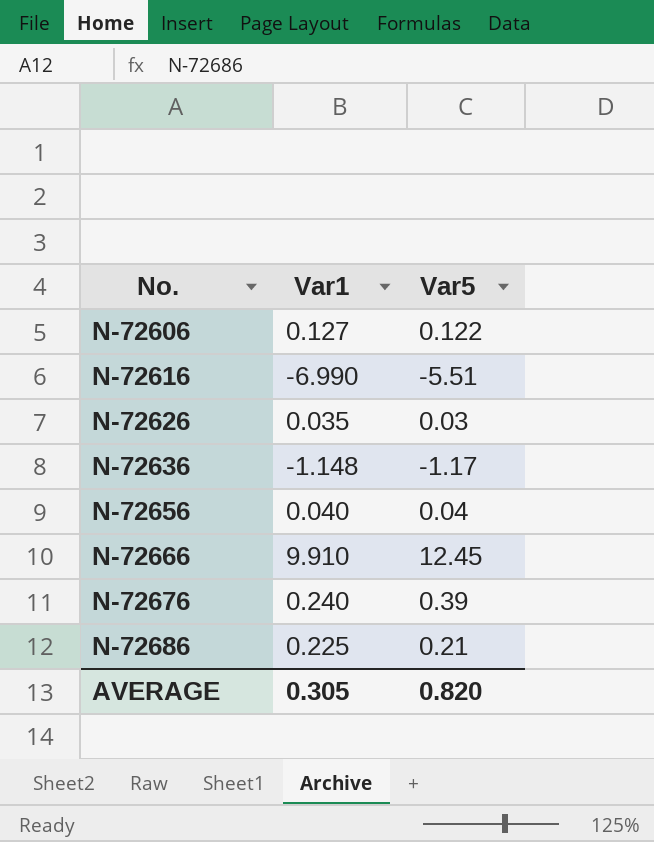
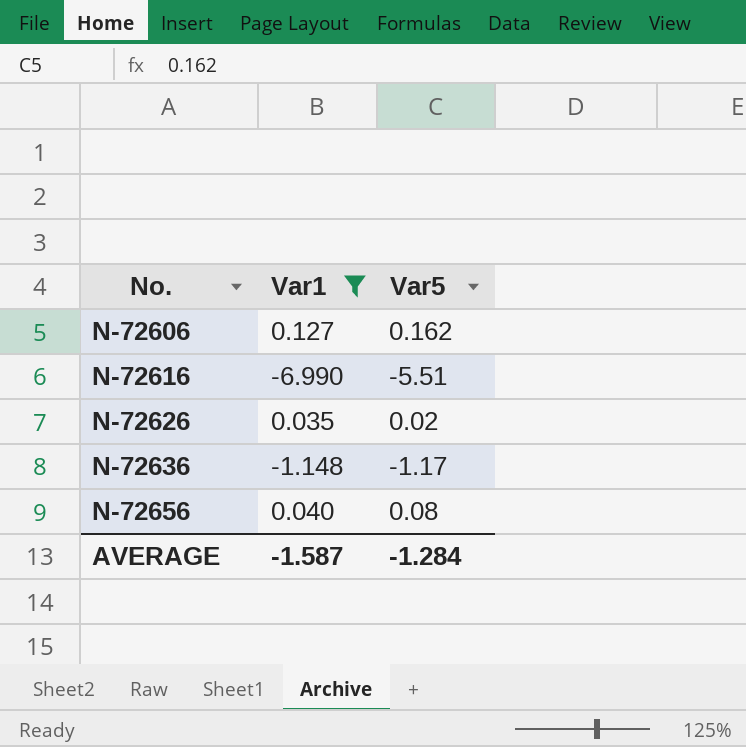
filter: none -> Var1 <= 0.127
N-72606 | Var5: 0.122 -> 0.162
N-72626 | Var5: 0.03 -> 0.02
N-72656 | Var5: 0.04 -> 0.08
AVERAGE | Var1: 0.305 -> -1.587
AVERAGE | Var5: 0.820 -> -1.284

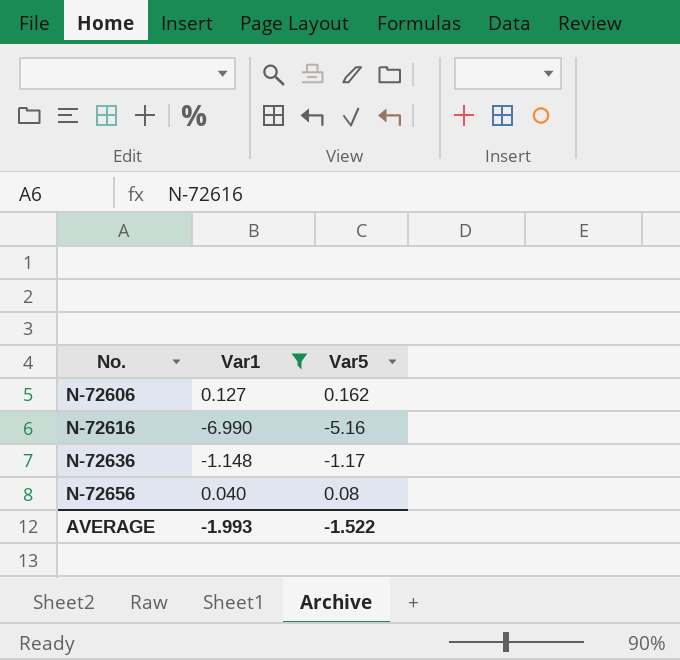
row N-72626: 0.035 | 0.02 -> none
N-72616 | Var5: -5.51 -> -5.16
AVERAGE | Var1: -1.587 -> -1.993
AVERAGE | Var5: -1.284 -> -1.522

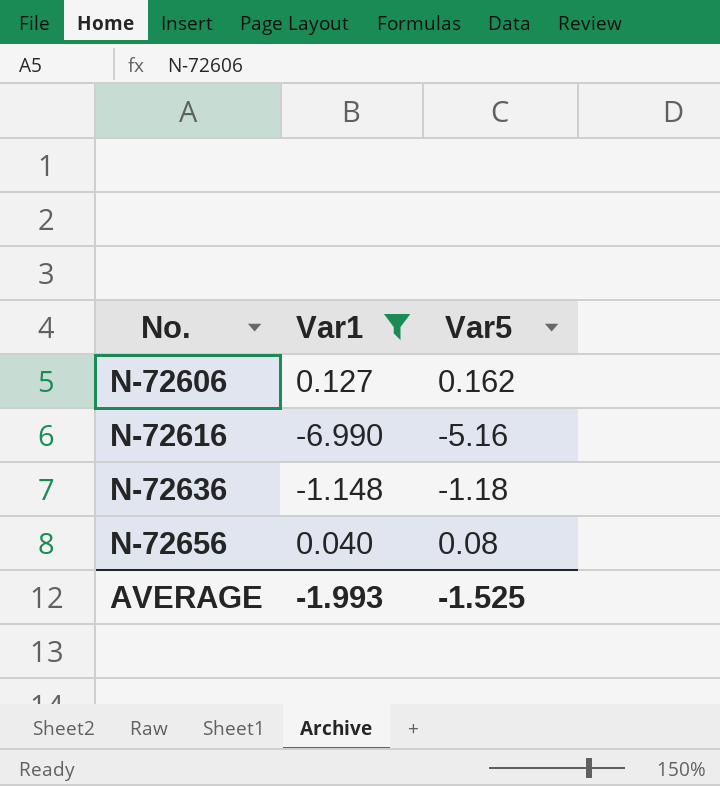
N-72636 | Var5: -1.17 -> -1.18
AVERAGE | Var5: -1.522 -> -1.525

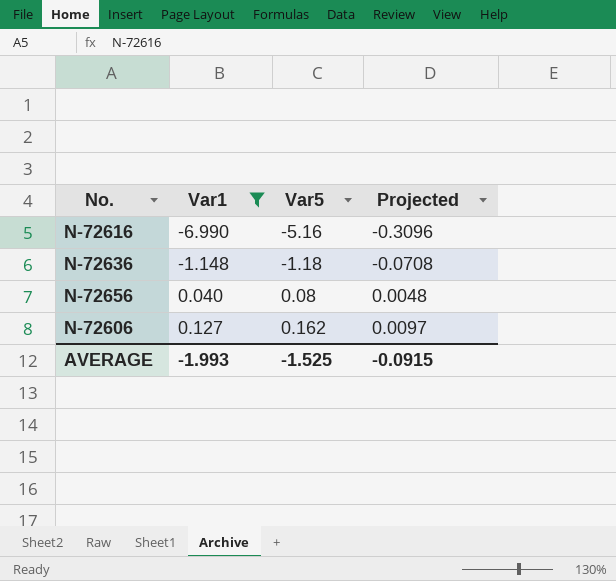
row order: No. ascending -> Var1 ascending
column Projected | formula: none -> [Var5] * 0.06

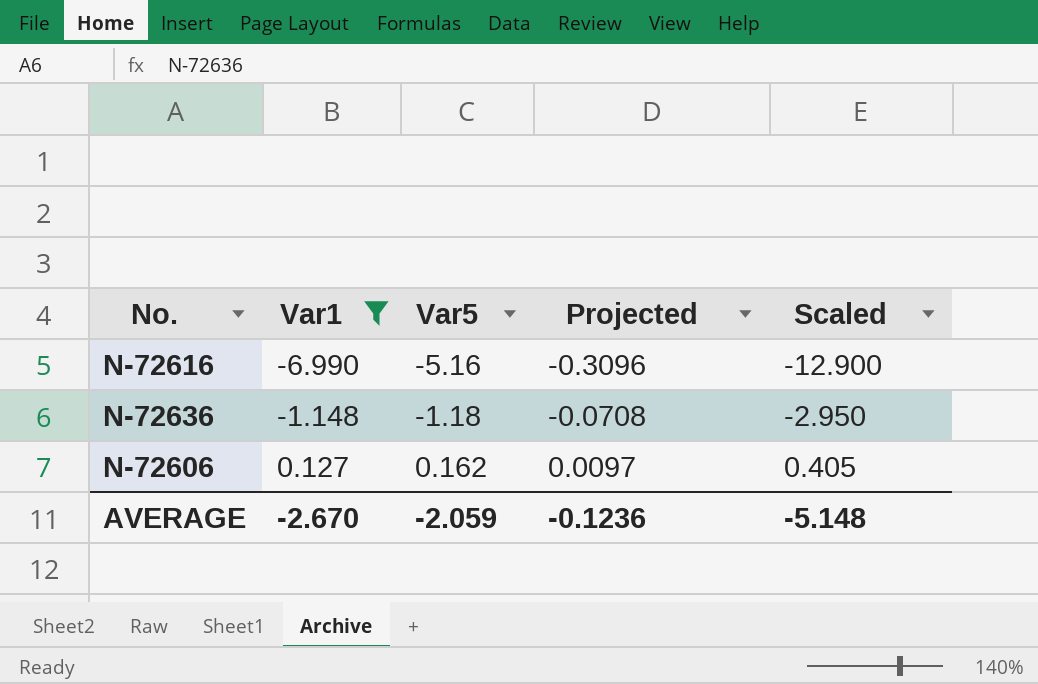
column Scaled | formula: none -> [Var5] * 2.5
row N-72656: 0.040 | 0.08 | 0.0048 -> none
AVERAGE | Var1: -1.993 -> -2.670
AVERAGE | Var5: -1.525 -> -2.059
AVERAGE | Projected: -0.0915 -> -0.1236

